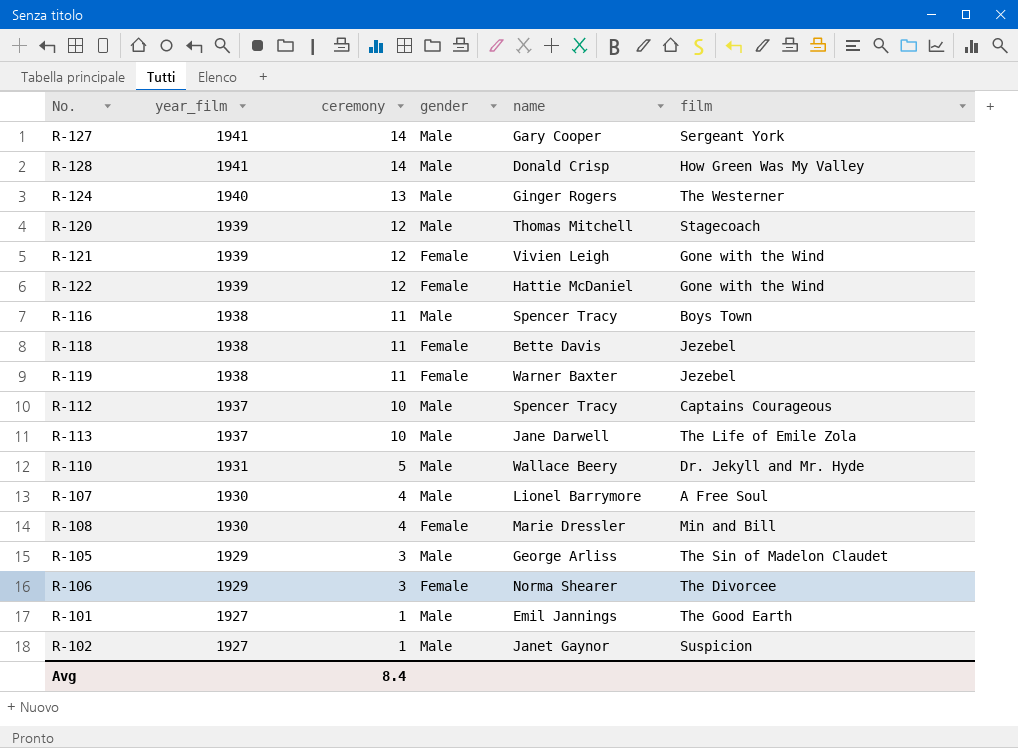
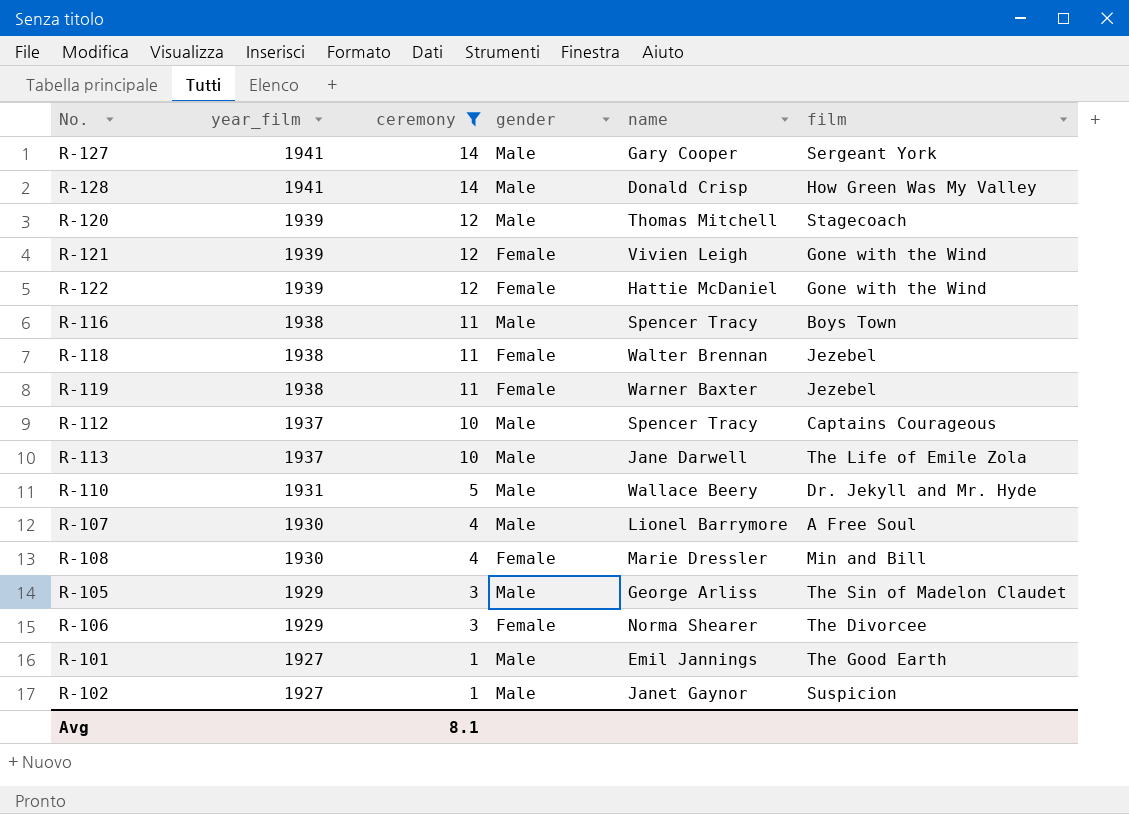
filter: none -> ceremony != 13
R-118 | name: Bette Davis -> Walter Brennan
Avg | ceremony: 8.4 -> 8.1

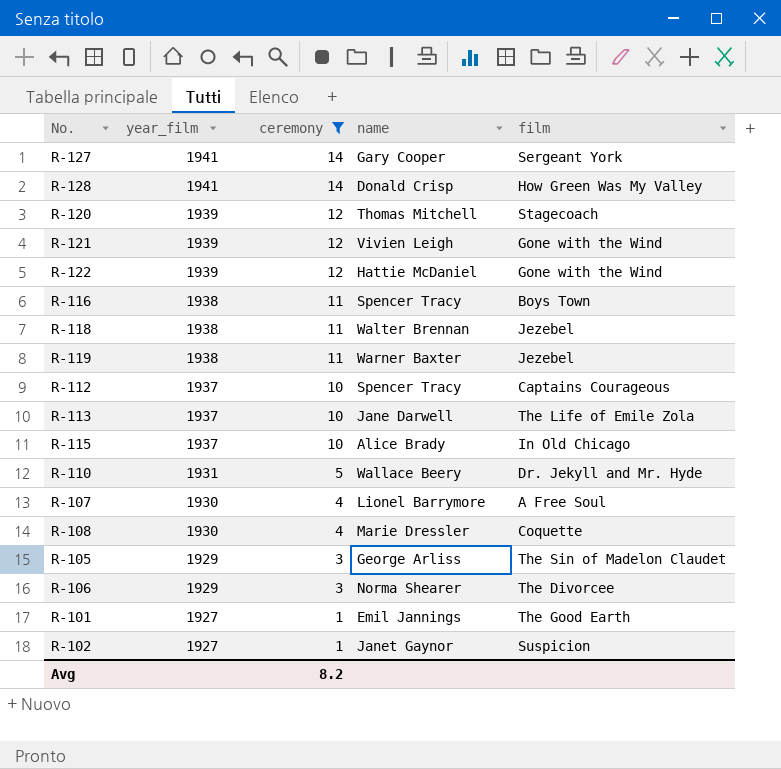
column gender | position: 4 -> none
row R-115: none -> 1937 | 10 | Alice Brady | In Old Chicago
R-108 | film: Min and Bill -> Coquette
Avg | ceremony: 8.1 -> 8.2

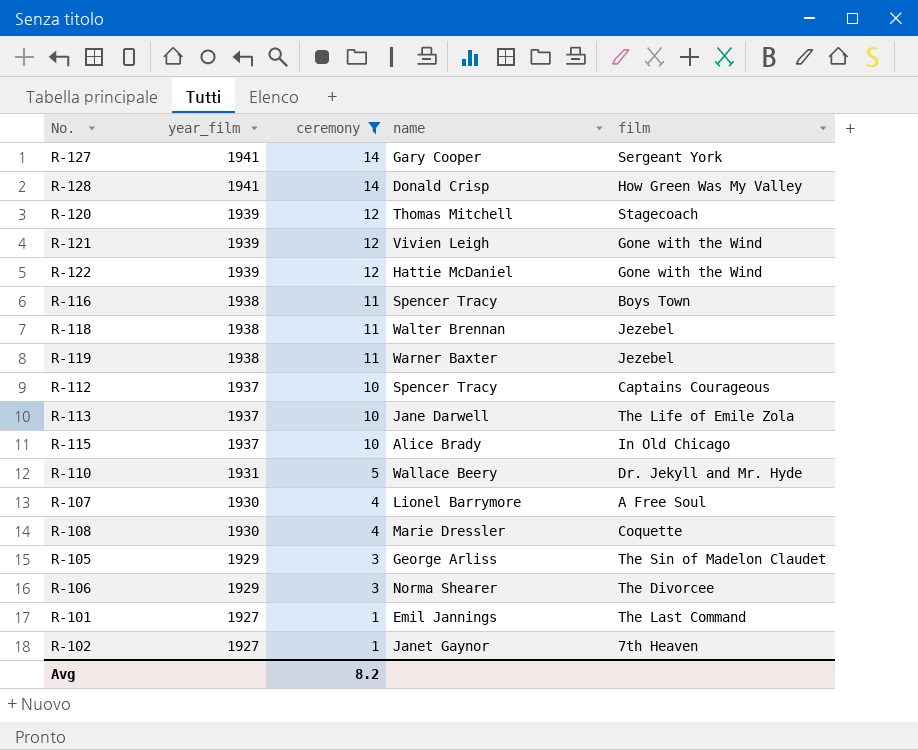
R-101 | film: The Good Earth -> The Last Command
R-102 | film: Suspicion -> 7th Heaven

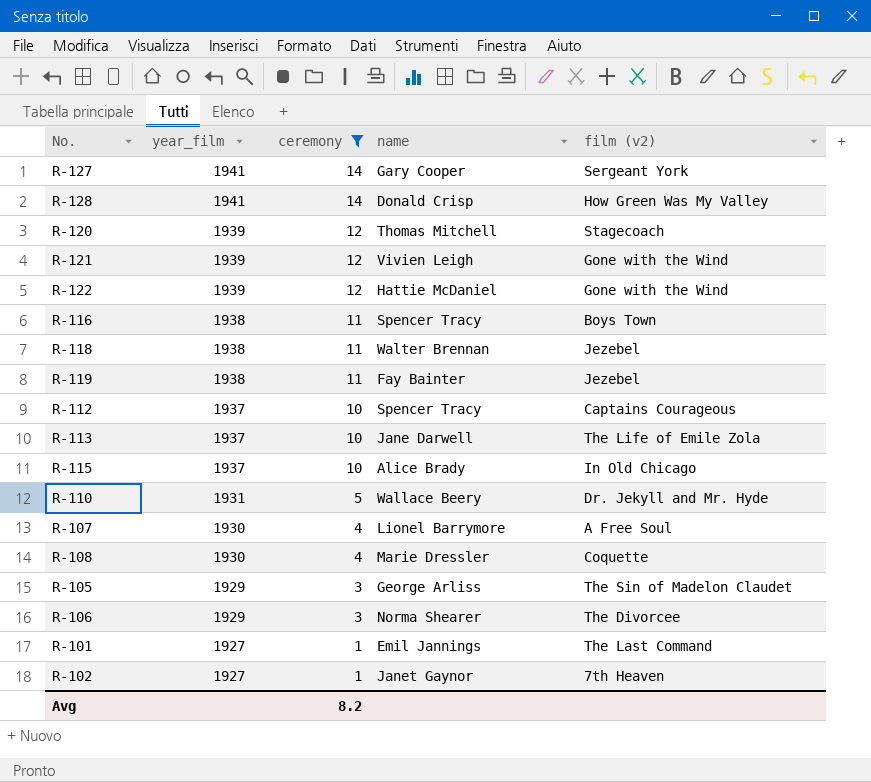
column name: film -> film (v2)
R-119 | name: Warner Baxter -> Fay Bainter

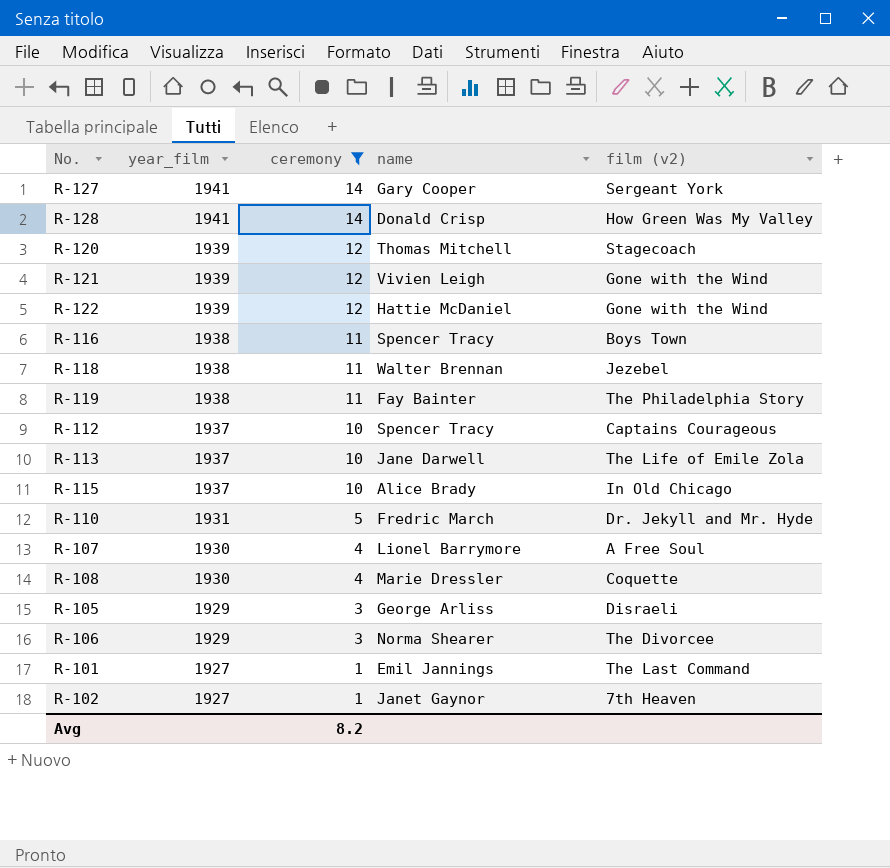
R-119 | film (v2): Jezebel -> The Philadelphia Story
R-110 | name: Wallace Beery -> Fredric March
R-105 | film (v2): The Sin of Madelon Claudet -> Disraeli

